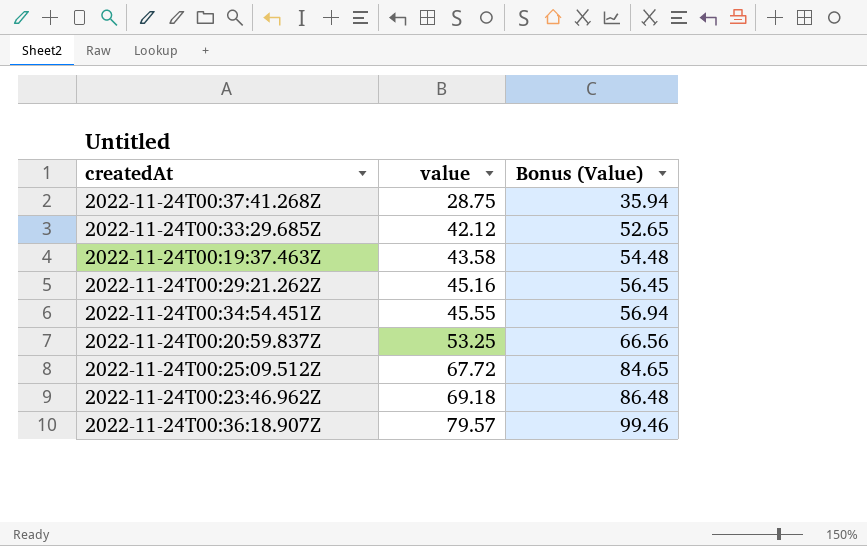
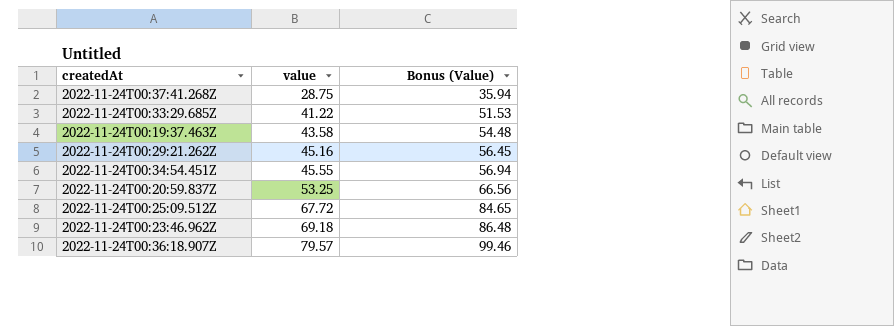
2022-11-24T00:33:29.685Z | value: 42.12 -> 41.22
2022-11-24T00:33:29.685Z | Bonus (Value): 52.65 -> 51.53

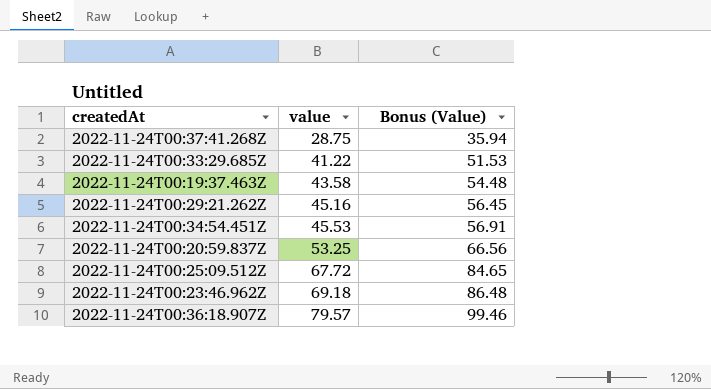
2022-11-24T00:34:54.451Z | value: 45.55 -> 45.53
2022-11-24T00:34:54.451Z | Bonus (Value): 56.94 -> 56.91

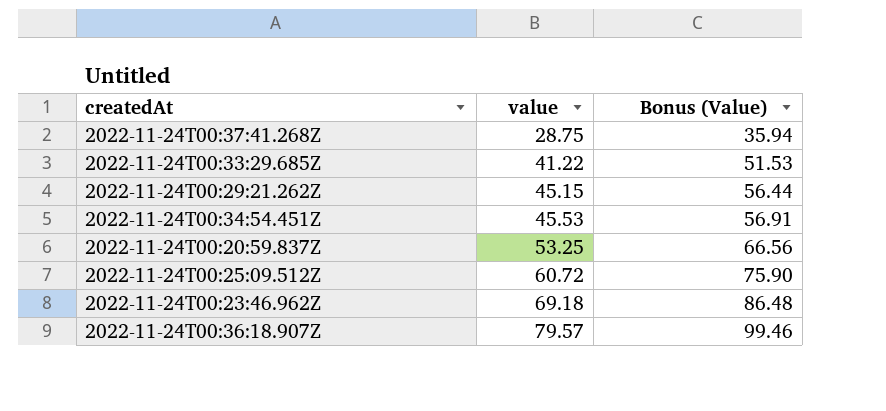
row 2022-11-24T00:19:37.463Z: 43.58 | 54.48 -> none
2022-11-24T00:29:21.262Z | value: 45.16 -> 45.15
2022-11-24T00:29:21.262Z | Bonus (Value): 56.45 -> 56.44
2022-11-24T00:25:09.512Z | value: 67.72 -> 60.72
2022-11-24T00:25:09.512Z | Bonus (Value): 84.65 -> 75.90

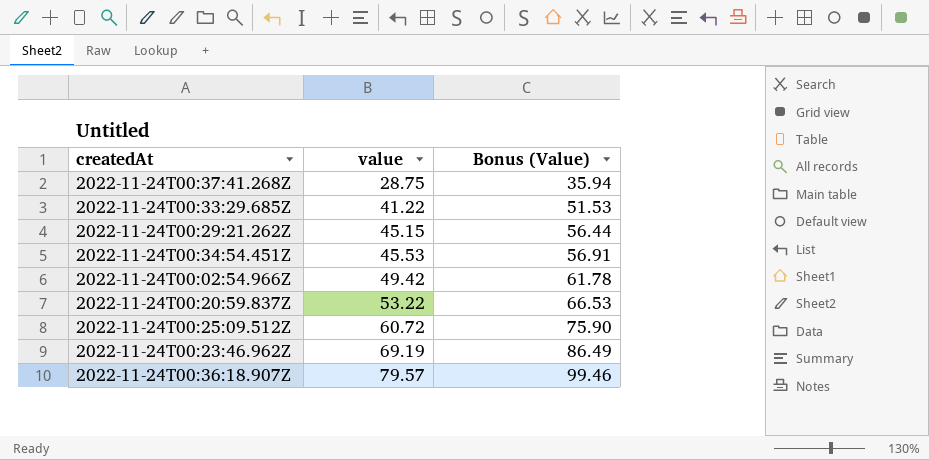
row 2022-11-24T00:02:54.966Z: none -> 49.42 | 61.78
2022-11-24T00:20:59.837Z | value: 53.25 -> 53.22
2022-11-24T00:20:59.837Z | Bonus (Value): 66.56 -> 66.53
2022-11-24T00:23:46.962Z | value: 69.18 -> 69.19
2022-11-24T00:23:46.962Z | Bonus (Value): 86.48 -> 86.49

